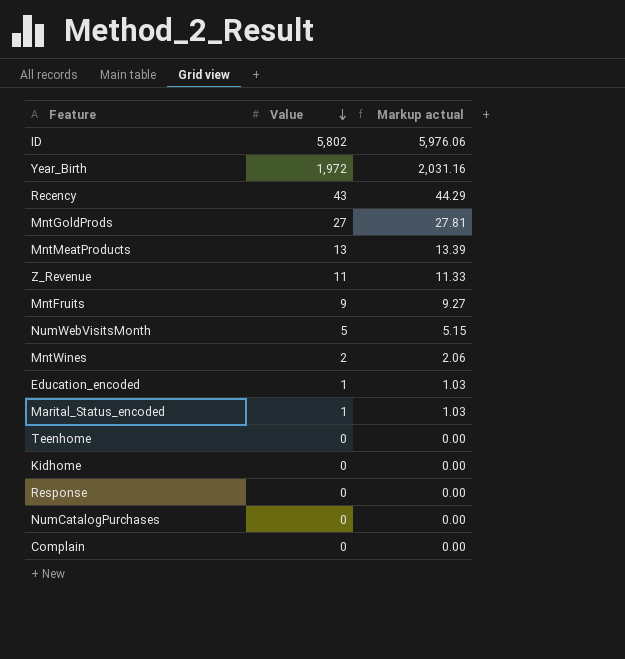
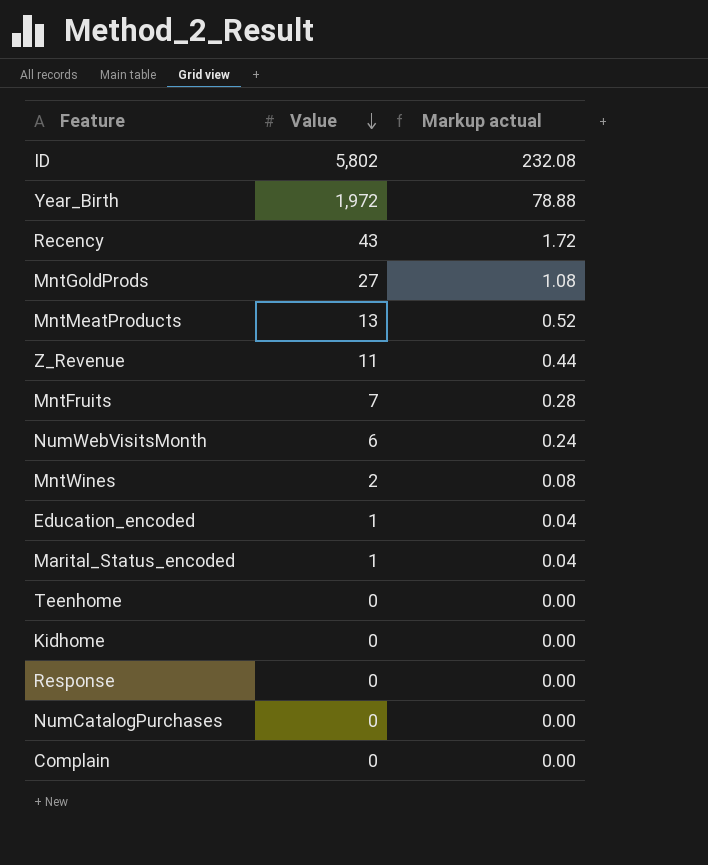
column Markup actual | formula: [Value] * 1.03 -> [Value] * 0.04
MntFruits | Value: 9 -> 7
NumWebVisitsMonth | Value: 5 -> 6

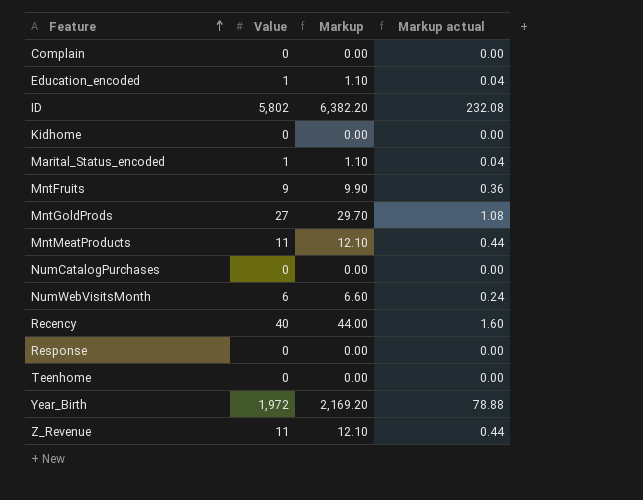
row order: Value descending -> Feature ascending
column Markup | formula: none -> [Value] * 1.1
row MntWines: 2 | 0.08 -> none
MntFruits | Value: 7 -> 9
MntFruits | Markup actual: 0.28 -> 0.36
MntMeatProducts | Value: 13 -> 11
MntMeatProducts | Markup actual: 0.52 -> 0.44
Recency | Value: 43 -> 40
Recency | Markup actual: 1.72 -> 1.60

